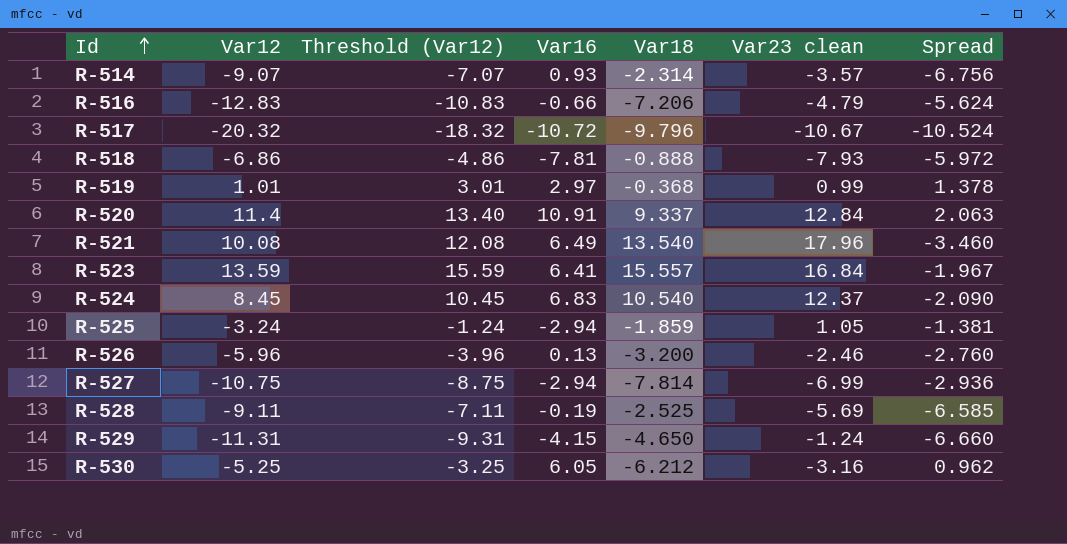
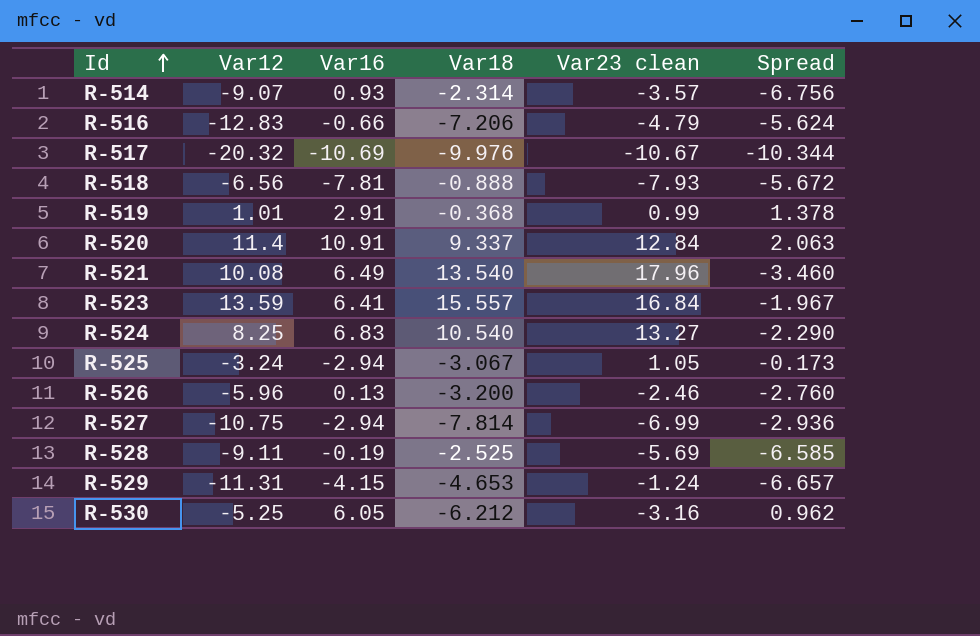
column Threshold (Var12) | formula: [Var12] + 2 -> none
R-517 | Var16: -10.72 -> -10.69
R-517 | Var18: -9.796 -> -9.976
R-517 | Spread: -10.524 -> -10.344
R-518 | Var12: -6.86 -> -6.56
R-518 | Spread: -5.972 -> -5.672
R-519 | Var16: 2.97 -> 2.91
R-524 | Var12: 8.45 -> 8.25
R-524 | Var23 clean: 12.37 -> 13.27
R-524 | Spread: -2.090 -> -2.290
R-525 | Var18: -1.859 -> -3.067
R-525 | Spread: -1.381 -> -0.173
R-529 | Var18: -4.650 -> -4.653
R-529 | Spread: -6.660 -> -6.657

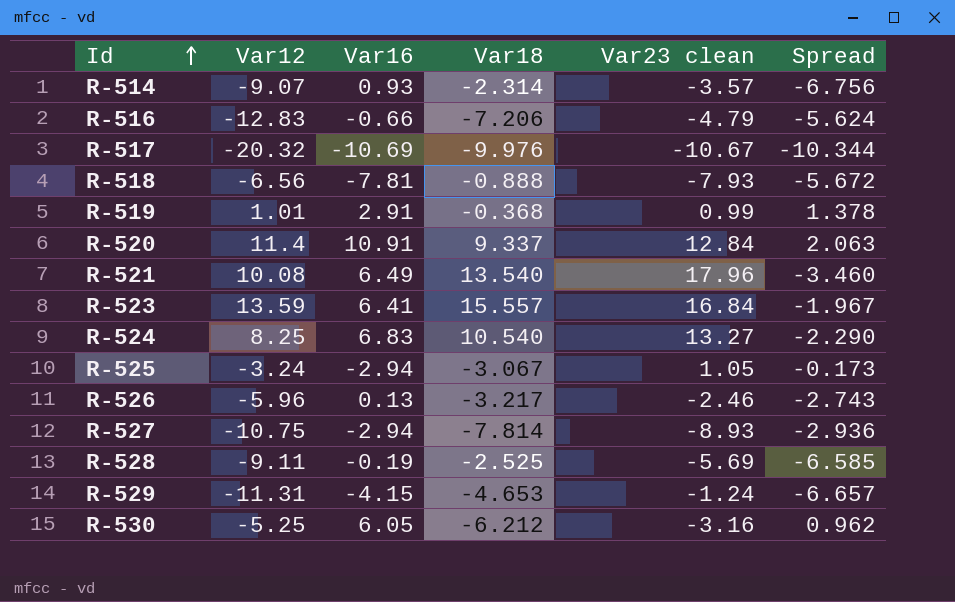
R-526 | Var18: -3.200 -> -3.217
R-526 | Spread: -2.760 -> -2.743
R-527 | Var23 clean: -6.99 -> -8.93

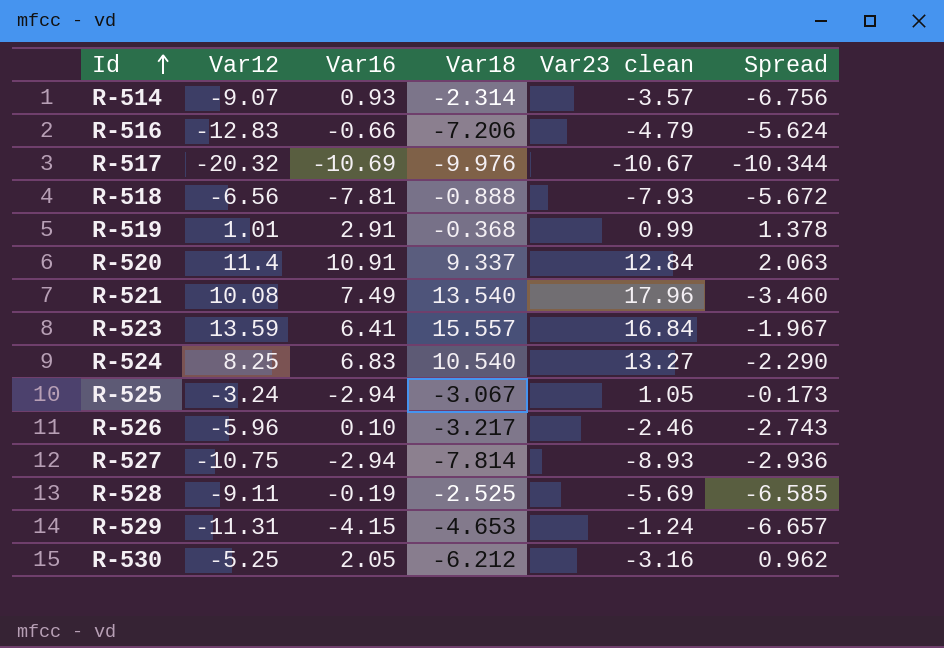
R-521 | Var16: 6.49 -> 7.49
R-526 | Var16: 0.13 -> 0.10
R-530 | Var16: 6.05 -> 2.05

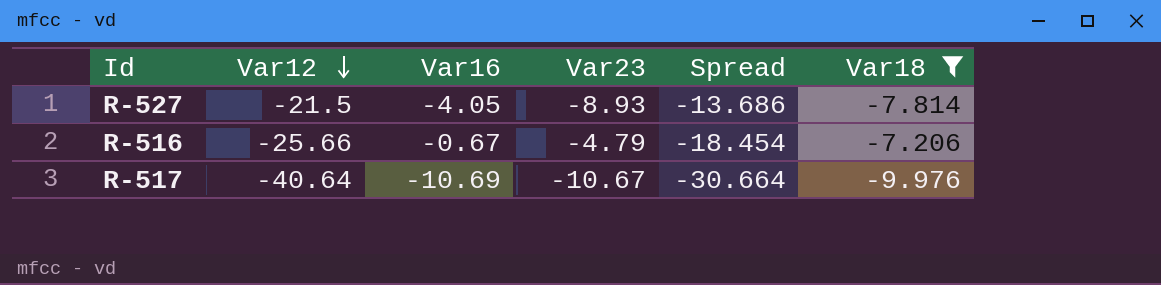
filter: none -> Var18 <= -7.206
row order: Id ascending -> Var12 descending
column name: Var23 clean -> Var23
column Var18 | position: 4 -> 6
R-527 | Var12: -10.75 -> -21.5
R-527 | Var16: -2.94 -> -4.05
R-527 | Spread: -2.936 -> -13.686
R-516 | Var12: -12.83 -> -25.66
R-516 | Var16: -0.66 -> -0.67
R-516 | Spread: -5.624 -> -18.454
R-517 | Var12: -20.32 -> -40.64
R-517 | Spread: -10.344 -> -30.664

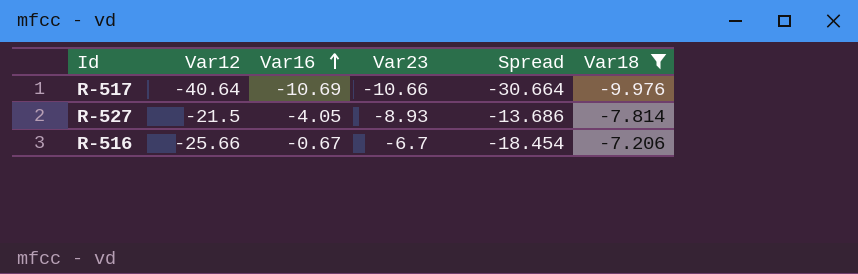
row order: Var12 descending -> Var16 ascending
R-517 | Var23: -10.67 -> -10.66
R-516 | Var23: -4.79 -> -6.7

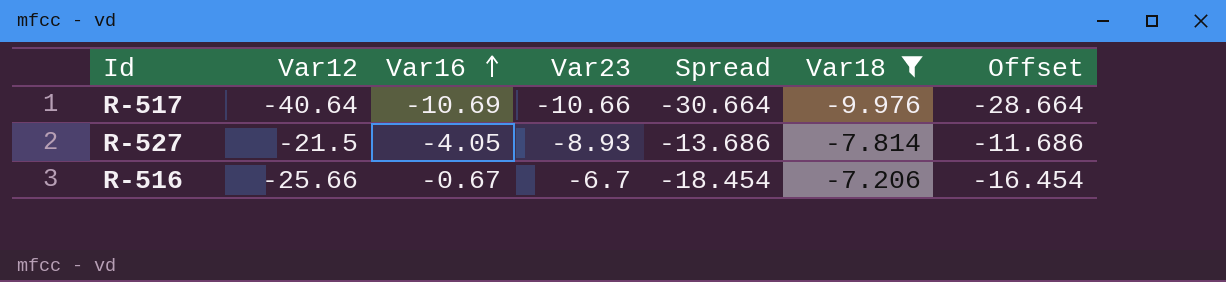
column Offset | formula: none -> [Spread] + 2

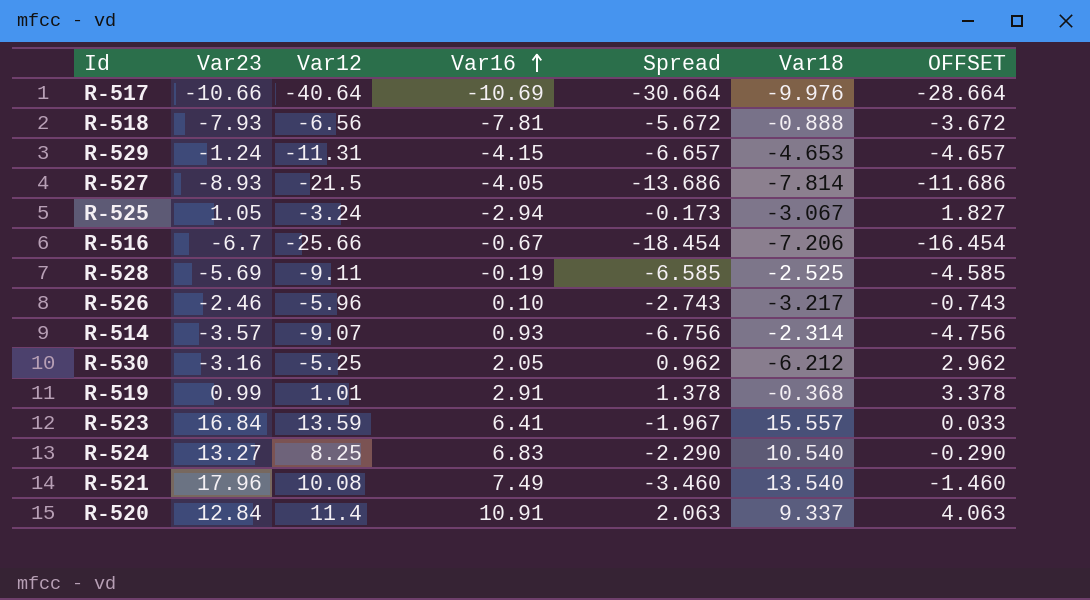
filter: Var18 <= -7.206 -> none
column Var23 | position: 4 -> 2
column name: Offset -> OFFSET

